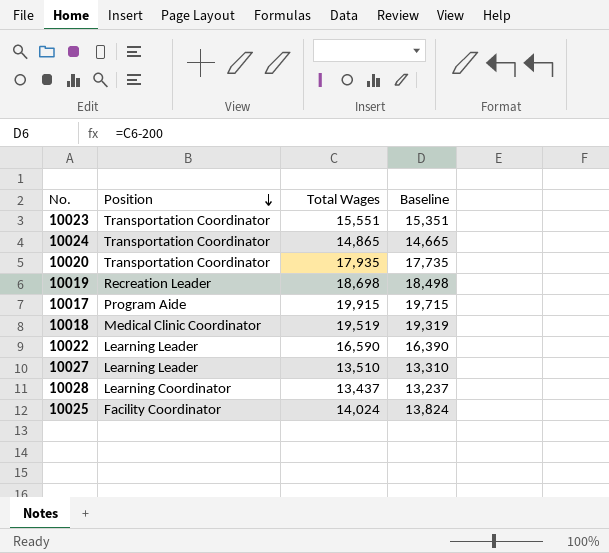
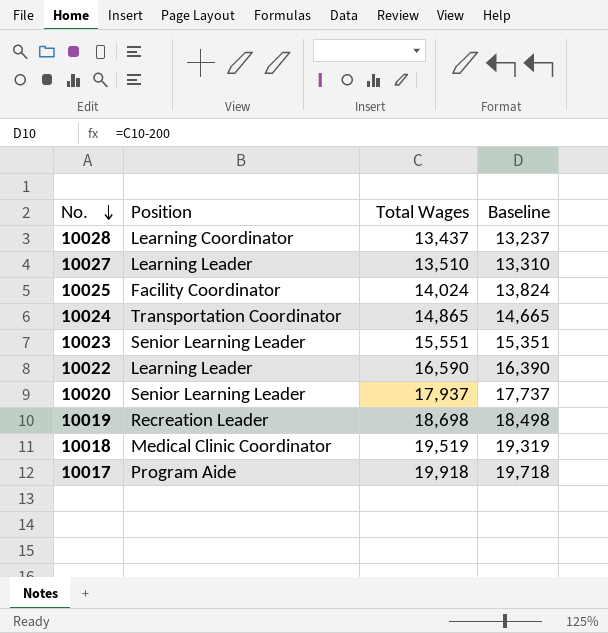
row order: Position descending -> No. descending
10023 | Position: Transportation Coordinator -> Senior Learning Leader
10020 | Position: Transportation Coordinator -> Senior Learning Leader
10020 | Total Wages: 17,935 -> 17,937
10020 | Baseline: 17,735 -> 17,737
10017 | Total Wages: 19,915 -> 19,918
10017 | Baseline: 19,715 -> 19,718

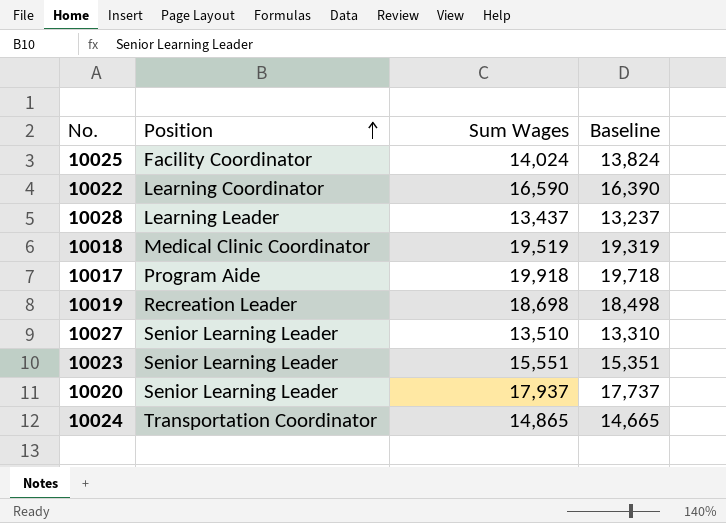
row order: No. descending -> Position ascending
column name: Total Wages -> Sum Wages
10022 | Position: Learning Leader -> Learning Coordinator
10028 | Position: Learning Coordinator -> Learning Leader
10027 | Position: Learning Leader -> Senior Learning Leader

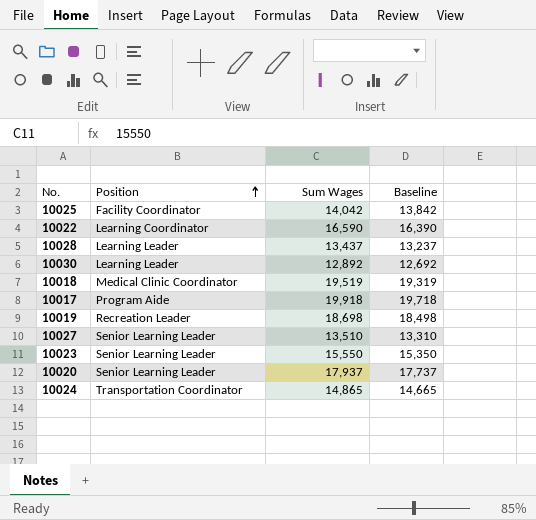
10025 | Sum Wages: 14,024 -> 14,042
10025 | Baseline: 13,824 -> 13,842
row 10030: none -> Learning Leader | 12,892 | 12,692
10023 | Sum Wages: 15,551 -> 15,550
10023 | Baseline: 15,351 -> 15,350

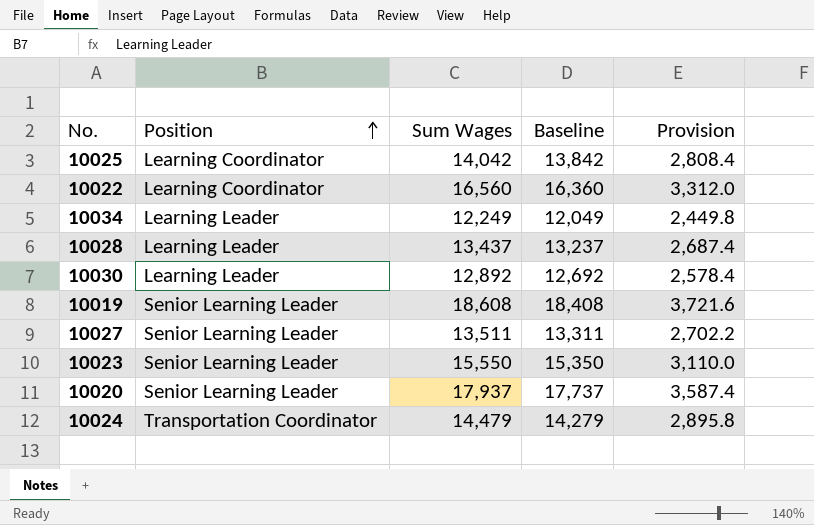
column Provision | formula: none -> [Sum Wages] * 0.2
row 10018: Medical Clinic Coordinator | 19,519 | 19,319 -> none
row 10017: Program Aide | 19,918 | 19,718 -> none
10025 | Position: Facility Coordinator -> Learning Coordinator
10022 | Sum Wages: 16,590 -> 16,560
10022 | Baseline: 16,390 -> 16,360
row 10034: none -> Learning Leader | 12,249 | 12,049 | 2,449.8
10019 | Position: Recreation Leader -> Senior Learning Leader
10019 | Sum Wages: 18,698 -> 18,608
10019 | Baseline: 18,498 -> 18,408
10027 | Sum Wages: 13,510 -> 13,511
10027 | Baseline: 13,310 -> 13,311
10024 | Sum Wages: 14,865 -> 14,479
10024 | Baseline: 14,665 -> 14,279

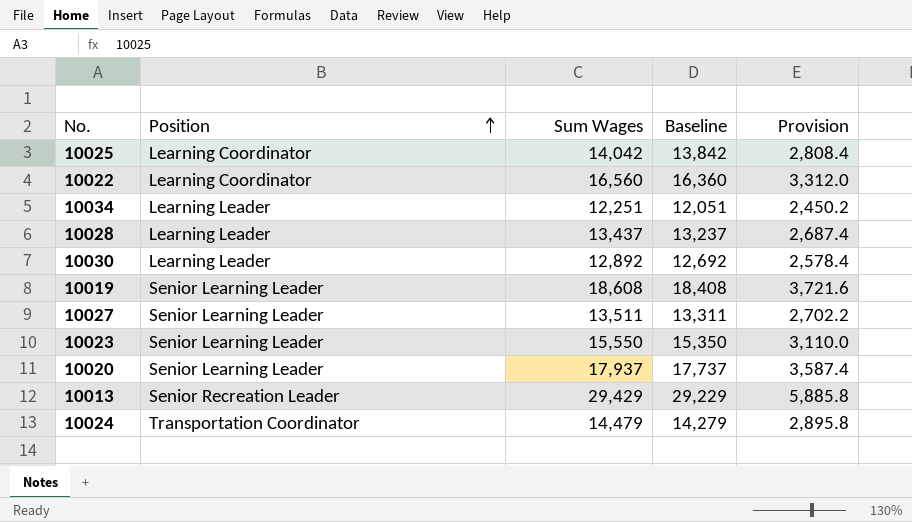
10034 | Sum Wages: 12,249 -> 12,251
10034 | Baseline: 12,049 -> 12,051
10034 | Provision: 2,449.8 -> 2,450.2
row 10013: none -> Senior Recreation Leader | 29,429 | 29,229 | 5,885.8

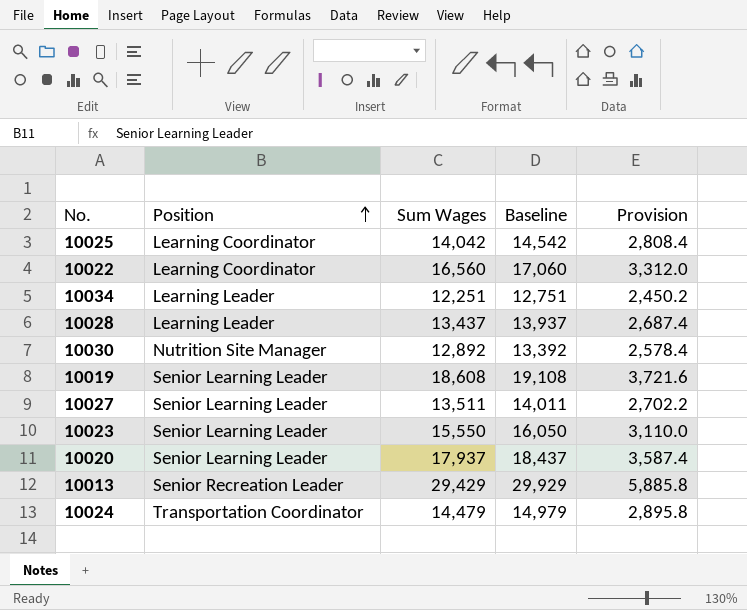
column Baseline | formula: [Sum Wages] - 200 -> [Sum Wages] + 500
10030 | Position: Learning Leader -> Nutrition Site Manager

